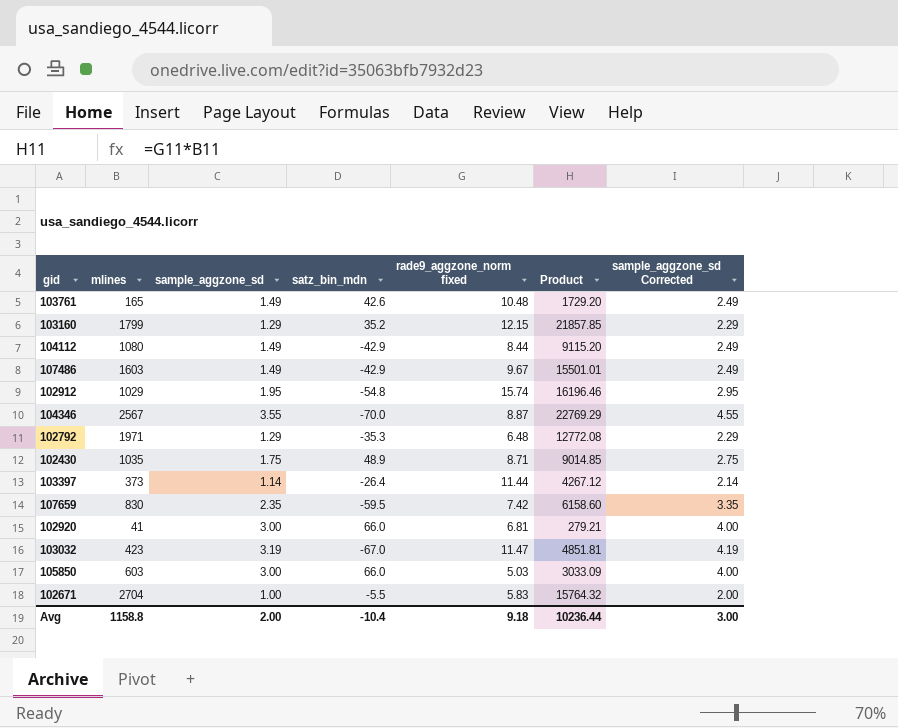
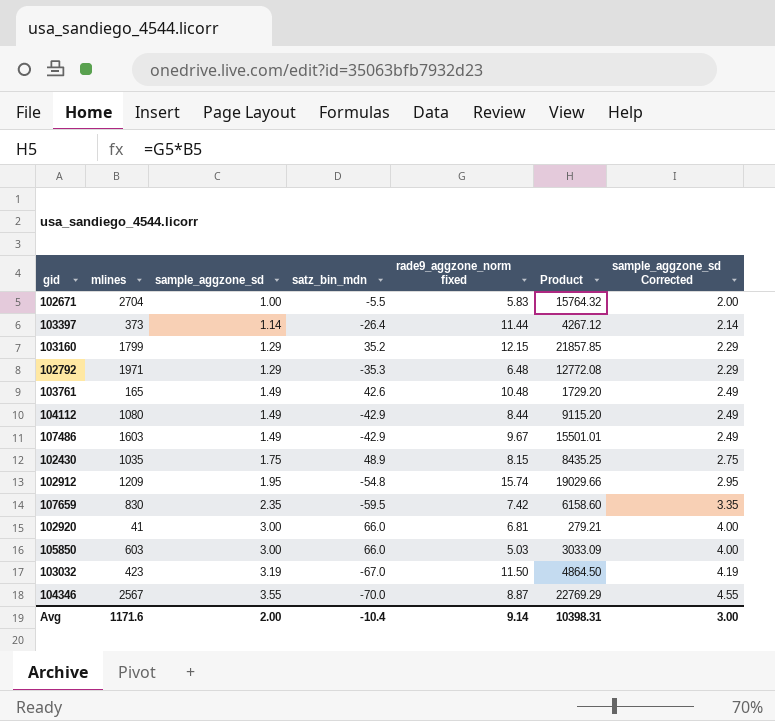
row order: none -> sample_aggzone_sd ascending
102430 | rade9_aggzone_norm fixed: 8.71 -> 8.15
102430 | Product: 9014.85 -> 8435.25
102912 | mlines: 1029 -> 1209
102912 | Product: 16196.46 -> 19029.66
103032 | rade9_aggzone_norm fixed: 11.47 -> 11.50
103032 | Product: 4851.81 -> 4864.50
Avg | mlines: 1158.8 -> 1171.6
Avg | rade9_aggzone_norm fixed: 9.18 -> 9.14
Avg | Product: 10236.44 -> 10398.31

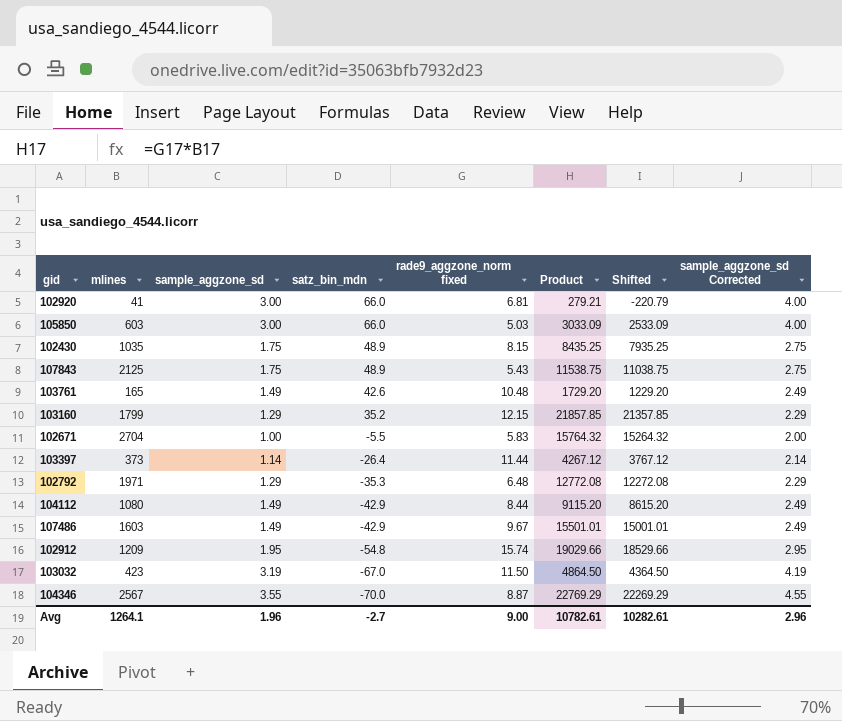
row order: sample_aggzone_sd ascending -> satz_bin_mdn descending
column Shifted | formula: none -> [Product] - 500
row 107659: 830 | 2.35 | -59.5 | 7.42 | 6158.60 | 3.35 -> none
row 107843: none -> 2125 | 1.75 | 48.9 | 5.43 | 11538.75 | 11038.75 | 2.75
Avg | mlines: 1171.6 -> 1264.1
Avg | sample_aggzone_sd: 2.00 -> 1.96
Avg | satz_bin_mdn: -10.4 -> -2.7
Avg | rade9_aggzone_norm fixed: 9.14 -> 9.00
Avg | Product: 10398.31 -> 10782.61
Avg | sample_aggzone_sd Corrected: 3.00 -> 2.96

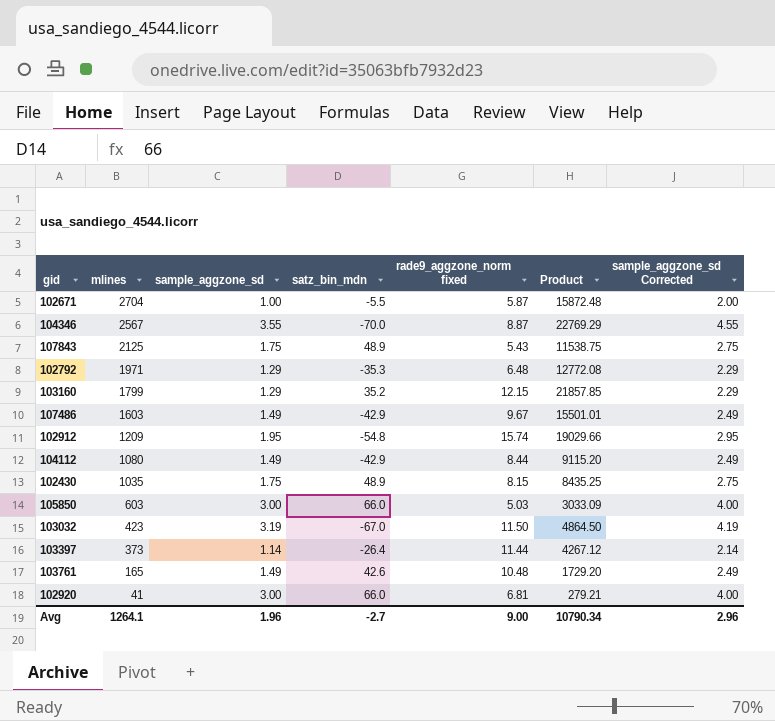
row order: satz_bin_mdn descending -> mlines descending
column Shifted | formula: [Product] - 500 -> none
102671 | rade9_aggzone_norm fixed: 5.83 -> 5.87
102671 | Product: 15764.32 -> 15872.48
Avg | Product: 10782.61 -> 10790.34

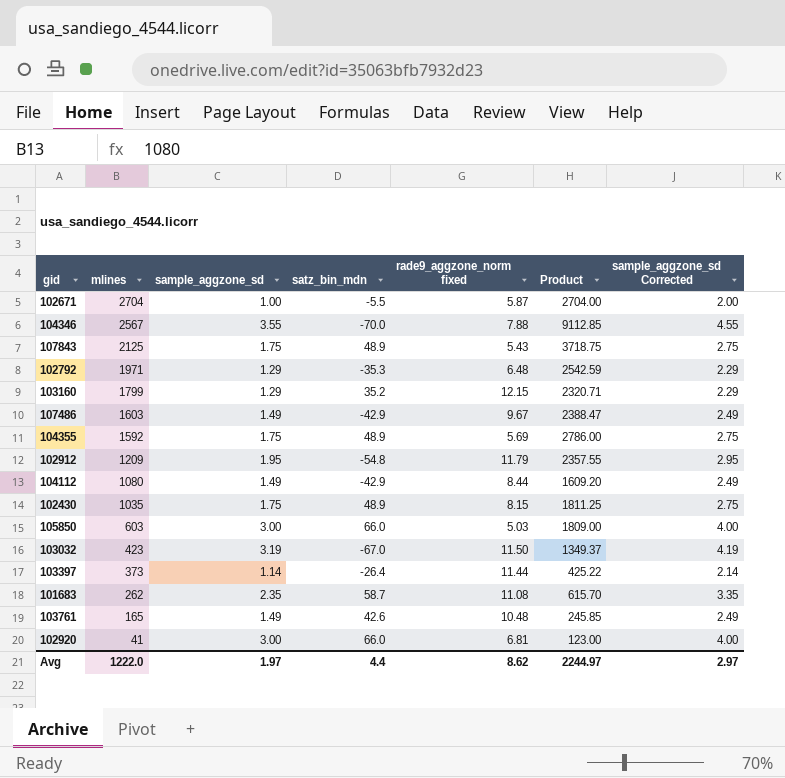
column Product | formula: [mlines] * [rade9_aggzone_norm fixed] -> [mlines] * [sample_aggzone_sd]
104346 | rade9_aggzone_norm fixed: 8.87 -> 7.88
row 104355: none -> 1592 | 1.75 | 48.9 | 5.69 | 2786.00 | 2.75
102912 | rade9_aggzone_norm fixed: 15.74 -> 11.79
row 101683: none -> 262 | 2.35 | 58.7 | 11.08 | 615.70 | 3.35
Avg | mlines: 1264.1 -> 1222.0
Avg | sample_aggzone_sd: 1.96 -> 1.97
Avg | satz_bin_mdn: -2.7 -> 4.4
Avg | rade9_aggzone_norm fixed: 9.00 -> 8.62
Avg | Product: 10790.34 -> 2244.97
Avg | sample_aggzone_sd Corrected: 2.96 -> 2.97

